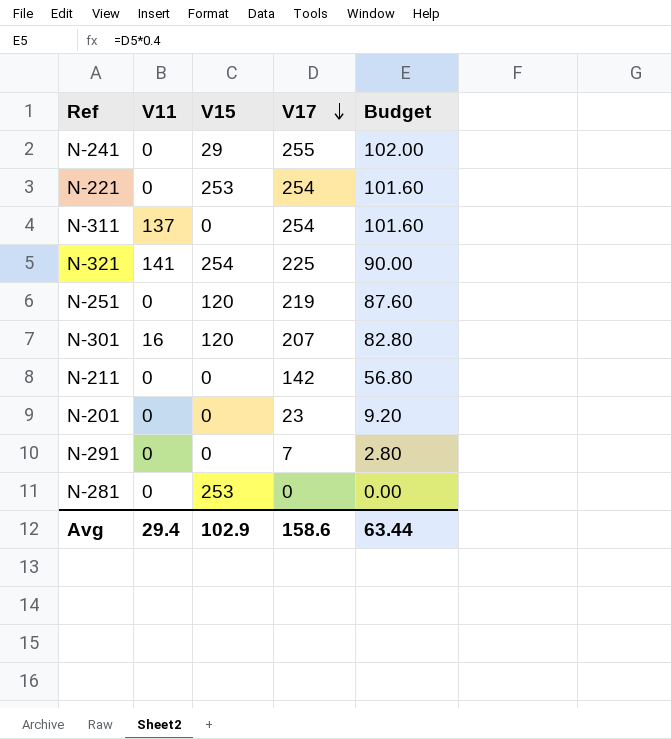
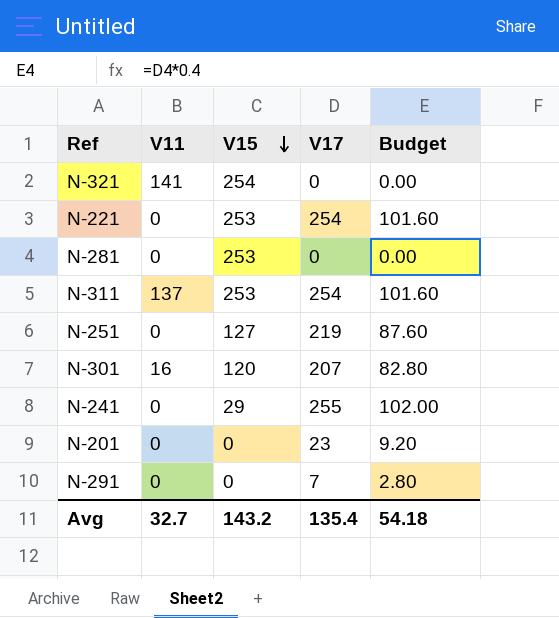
row order: V17 descending -> V15 descending
row N-211: 0 | 0 | 142 | 56.80 -> none
N-321 | V17: 225 -> 0
N-321 | Budget: 90.00 -> 0.00
N-311 | V15: 0 -> 253
N-251 | V15: 120 -> 127
Avg | V11: 29.4 -> 32.7
Avg | V15: 102.9 -> 143.2
Avg | V17: 158.6 -> 135.4
Avg | Budget: 63.44 -> 54.18

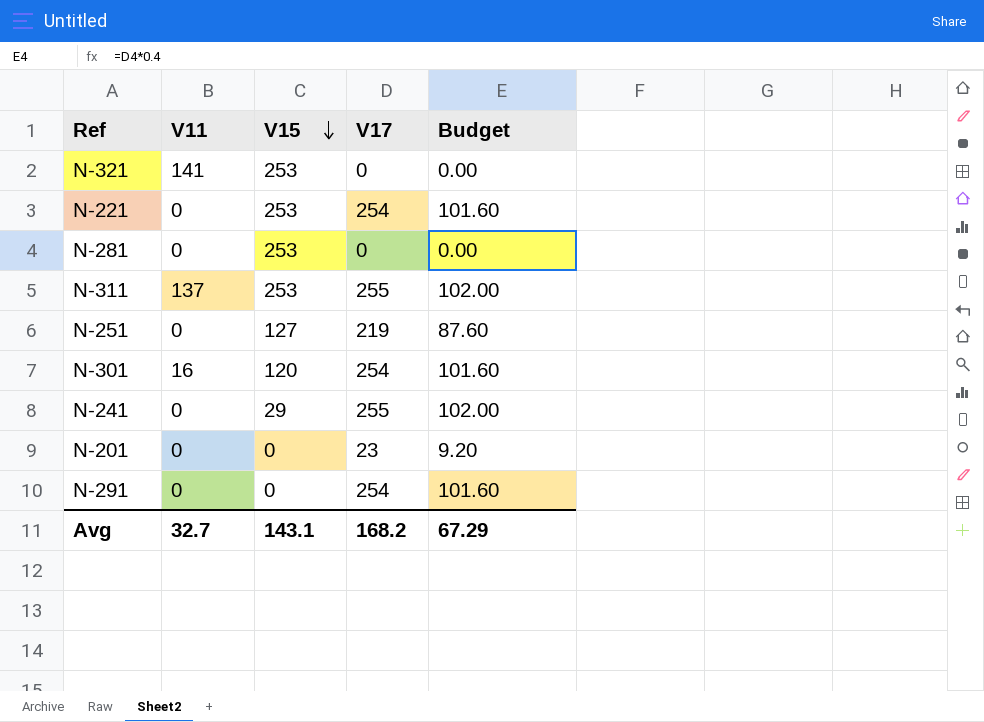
N-321 | V15: 254 -> 253
N-311 | V17: 254 -> 255
N-311 | Budget: 101.60 -> 102.00
N-301 | V17: 207 -> 254
N-301 | Budget: 82.80 -> 101.60
N-291 | V17: 7 -> 254
N-291 | Budget: 2.80 -> 101.60
Avg | V15: 143.2 -> 143.1
Avg | V17: 135.4 -> 168.2
Avg | Budget: 54.18 -> 67.29

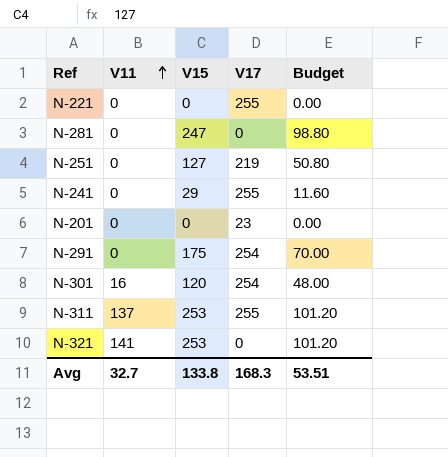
row order: V15 descending -> V11 ascending
column Budget | formula: [V17] * 0.4 -> [V15] * 0.4
N-221 | V15: 253 -> 0
N-221 | V17: 254 -> 255
N-281 | V15: 253 -> 247
N-291 | V15: 0 -> 175
Avg | V15: 143.1 -> 133.8
Avg | V17: 168.2 -> 168.3
Avg | Budget: 67.29 -> 53.51

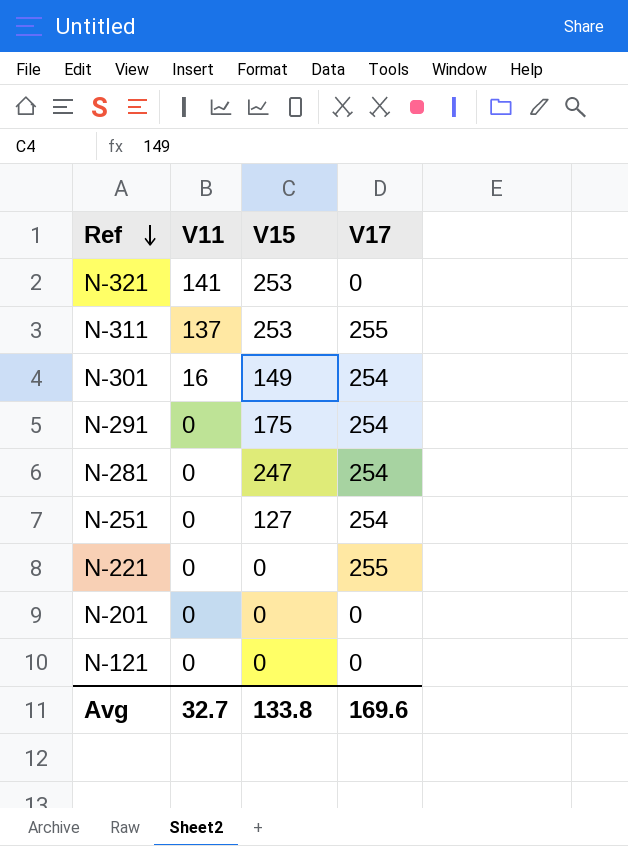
row order: V11 ascending -> Ref descending
column Budget | formula: [V15] * 0.4 -> none
row N-241: 0 | 29 | 255 | 11.60 -> none
N-301 | V15: 120 -> 149
N-281 | V17: 0 -> 254
N-251 | V17: 219 -> 254
N-201 | V17: 23 -> 0
row N-121: none -> 0 | 0 | 0
Avg | V17: 168.3 -> 169.6

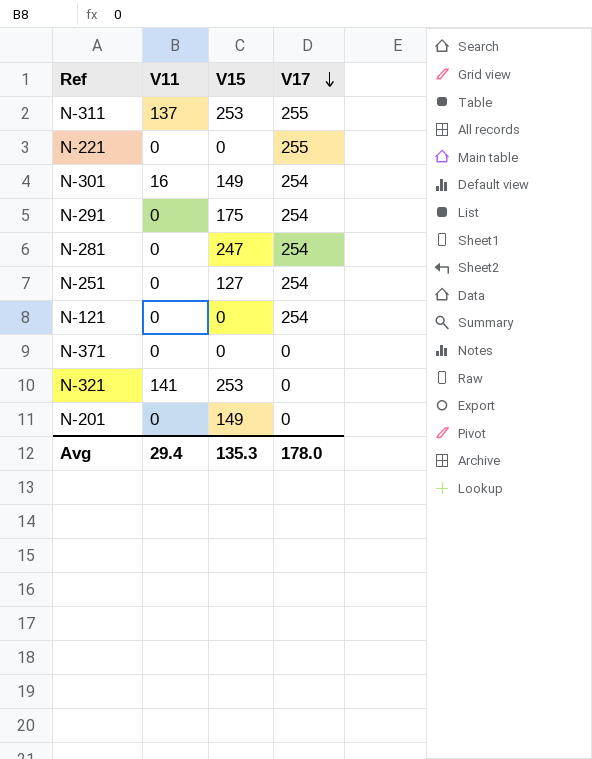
row order: Ref descending -> V17 descending
N-121 | V17: 0 -> 254
row N-371: none -> 0 | 0 | 0
N-201 | V15: 0 -> 149
Avg | V11: 32.7 -> 29.4
Avg | V15: 133.8 -> 135.3
Avg | V17: 169.6 -> 178.0

